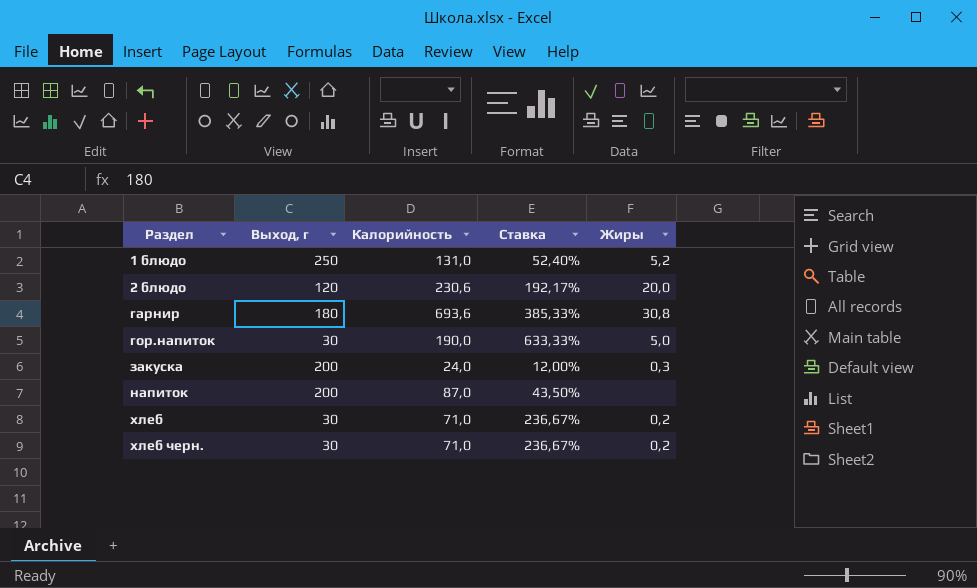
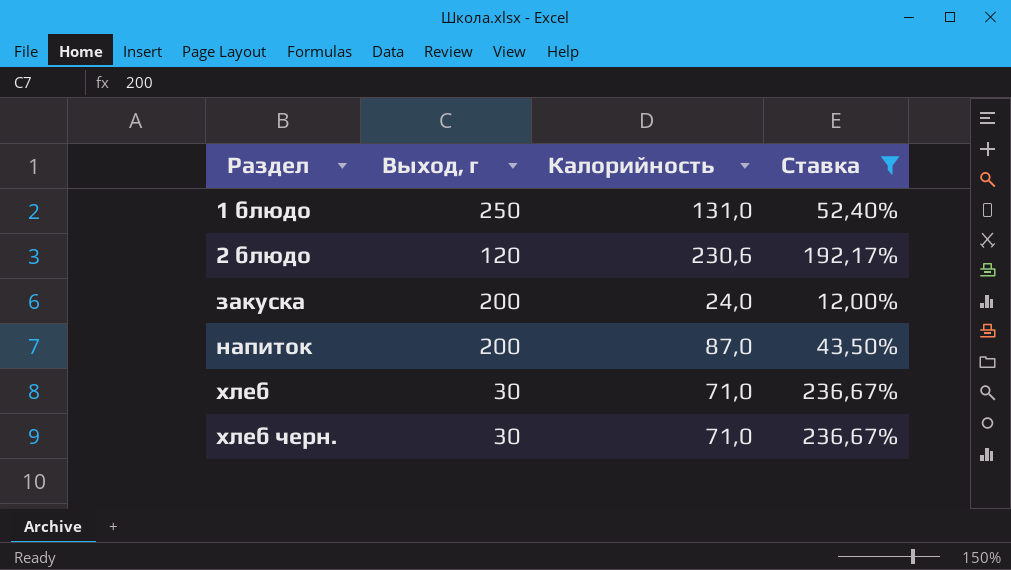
filter: none -> Ставка <= 236,67%
column Жиры | position: 5 -> none

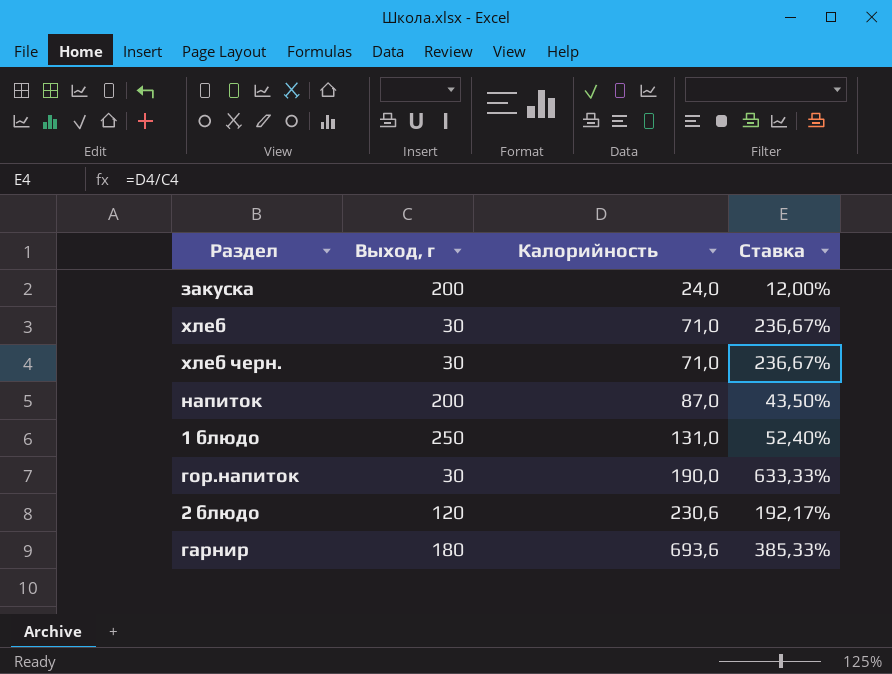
filter: Ставка <= 236,67% -> none
row order: Раздел ascending -> Калорийность ascending

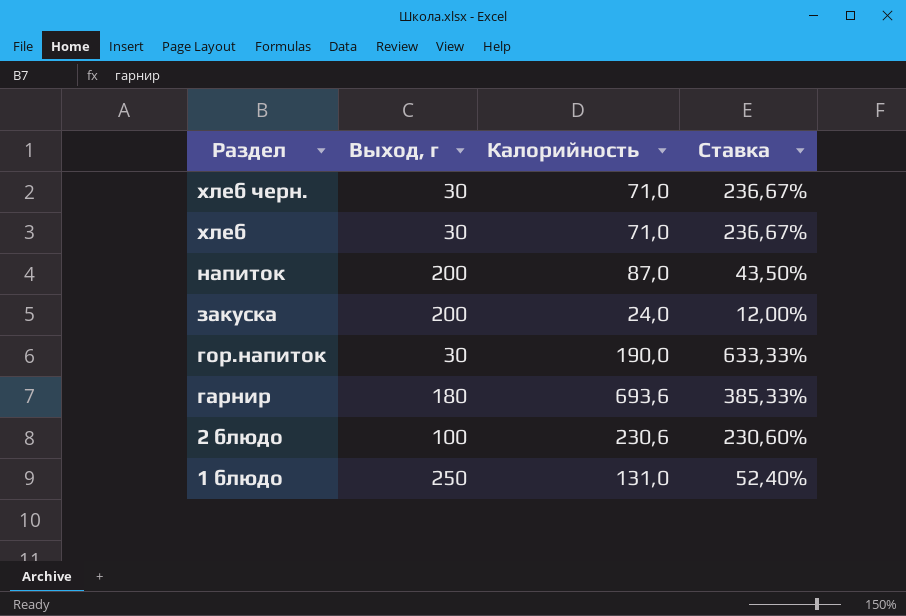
row order: Калорийность ascending -> Раздел descending
2 блюдо | Выход, г: 120 -> 100
2 блюдо | Ставка: 192,17% -> 230,60%

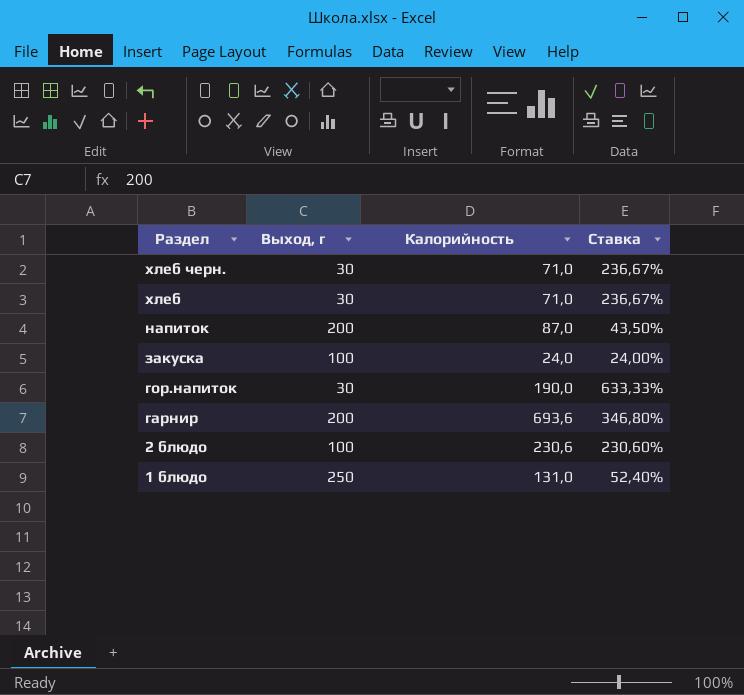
закуска | Выход, г: 200 -> 100
закуска | Ставка: 12,00% -> 24,00%
гарнир | Выход, г: 180 -> 200
гарнир | Ставка: 385,33% -> 346,80%

